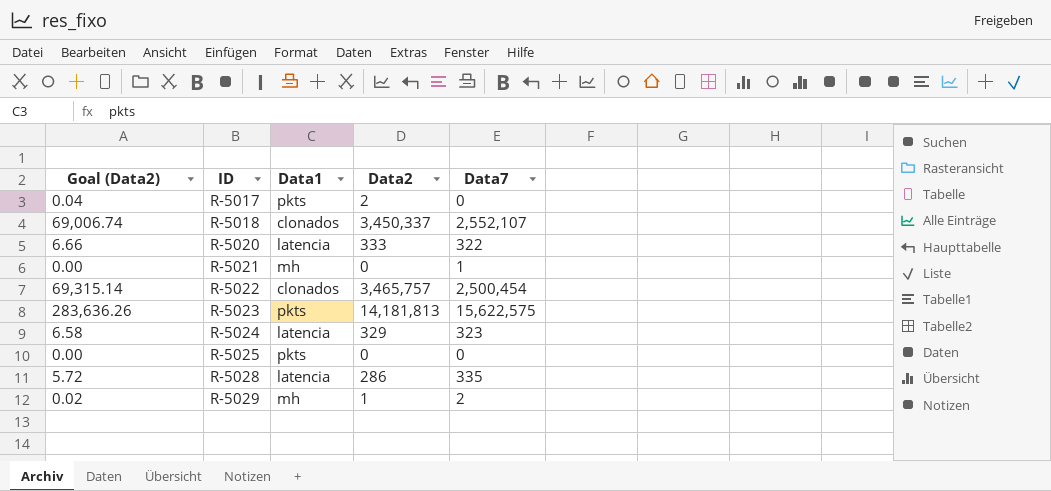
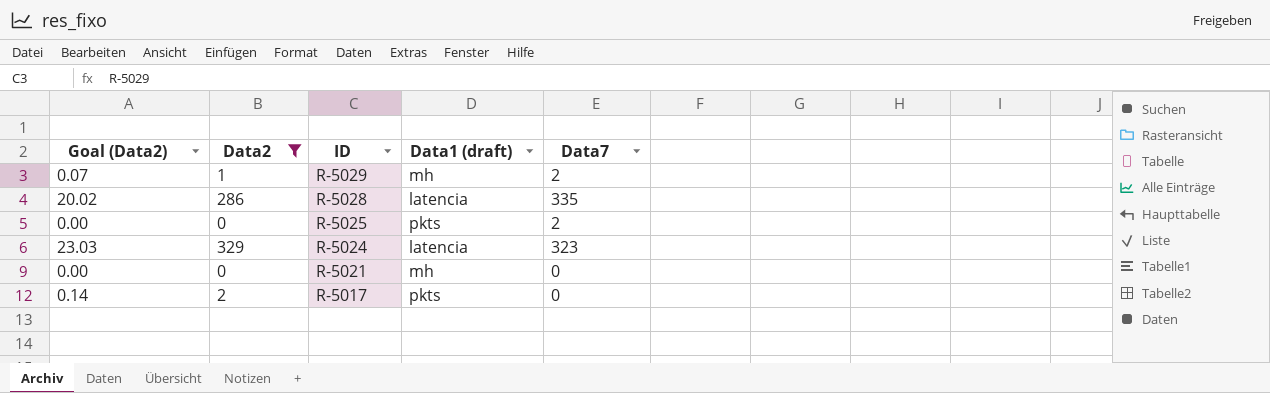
filter: none -> Data2 <= 329
row order: ID ascending -> ID descending
column Goal (Data2) | formula: [Data2] * 0.02 -> [Data2] * 0.07
column Data2 | position: 4 -> 2
column name: Data1 -> Data1 (draft)
R-5025 | Data7: 0 -> 2
R-5021 | Data7: 1 -> 0

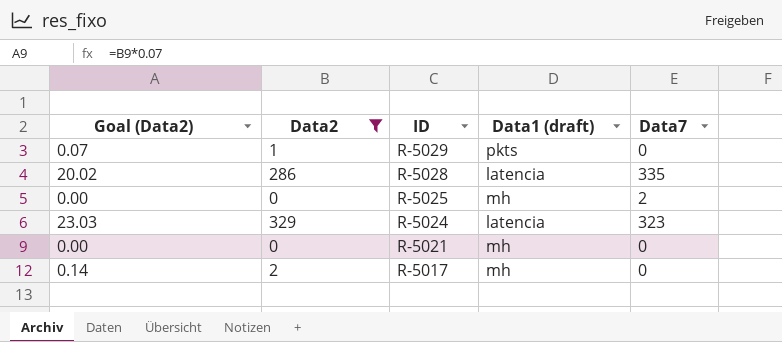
R-5029 | Data1 (draft): mh -> pkts
R-5029 | Data7: 2 -> 0
R-5025 | Data1 (draft): pkts -> mh
R-5017 | Data1 (draft): pkts -> mh

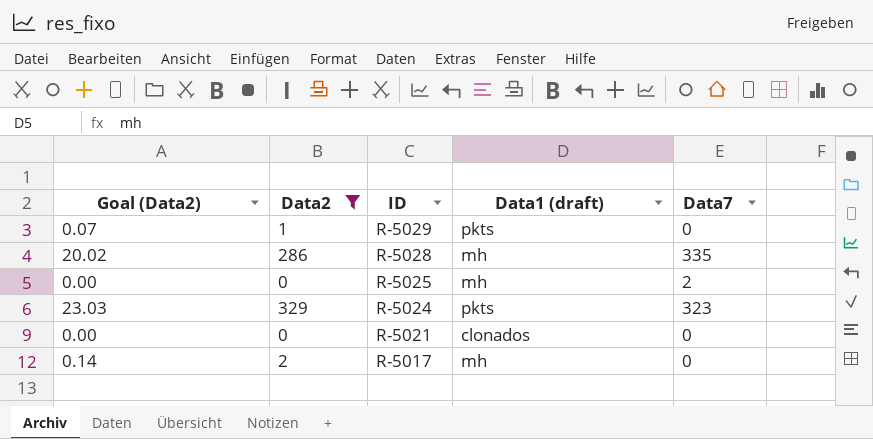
R-5028 | Data1 (draft): latencia -> mh
R-5024 | Data1 (draft): latencia -> pkts
R-5021 | Data1 (draft): mh -> clonados

